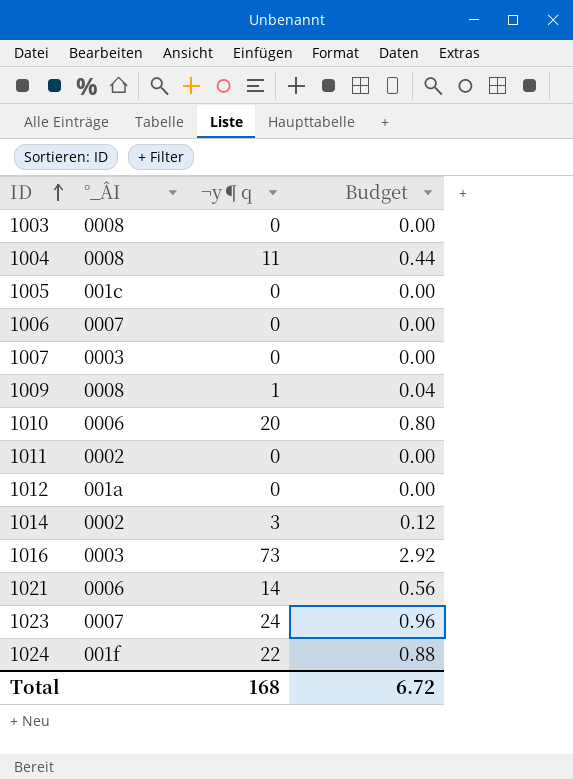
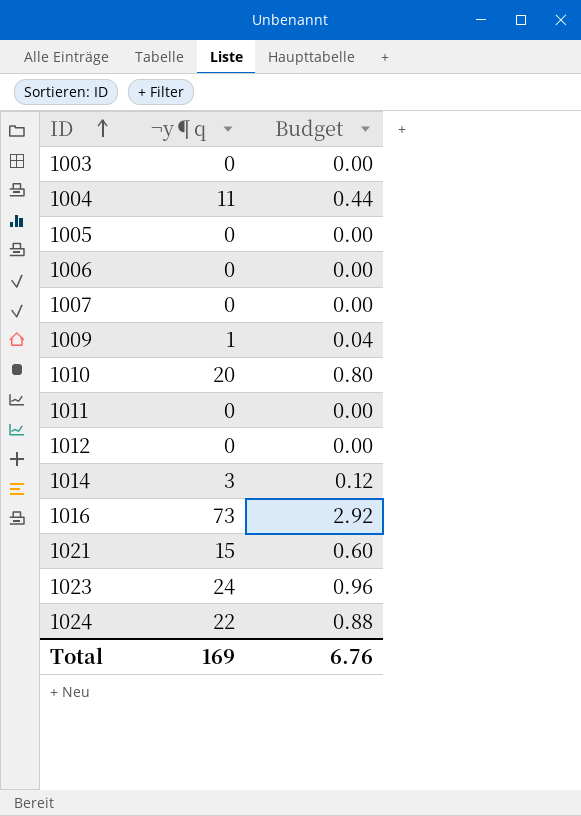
column °_ÂI | position: 2 -> none
1021 | ¬y¶q: 14 -> 15
1021 | Budget: 0.56 -> 0.60
Total | ¬y¶q: 168 -> 169
Total | Budget: 6.72 -> 6.76

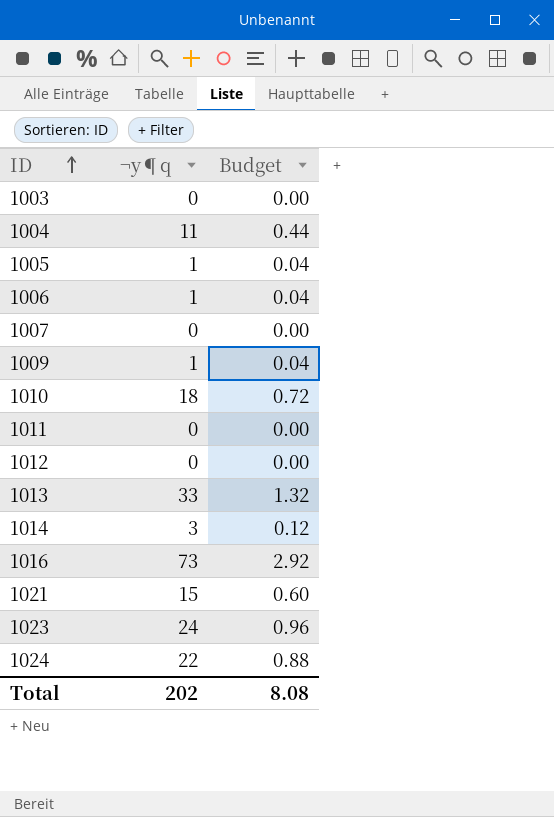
1005 | ¬y¶q: 0 -> 1
1005 | Budget: 0.00 -> 0.04
1006 | ¬y¶q: 0 -> 1
1006 | Budget: 0.00 -> 0.04
1010 | ¬y¶q: 20 -> 18
1010 | Budget: 0.80 -> 0.72
row 1013: none -> 33 | 1.32
Total | ¬y¶q: 169 -> 202
Total | Budget: 6.76 -> 8.08

